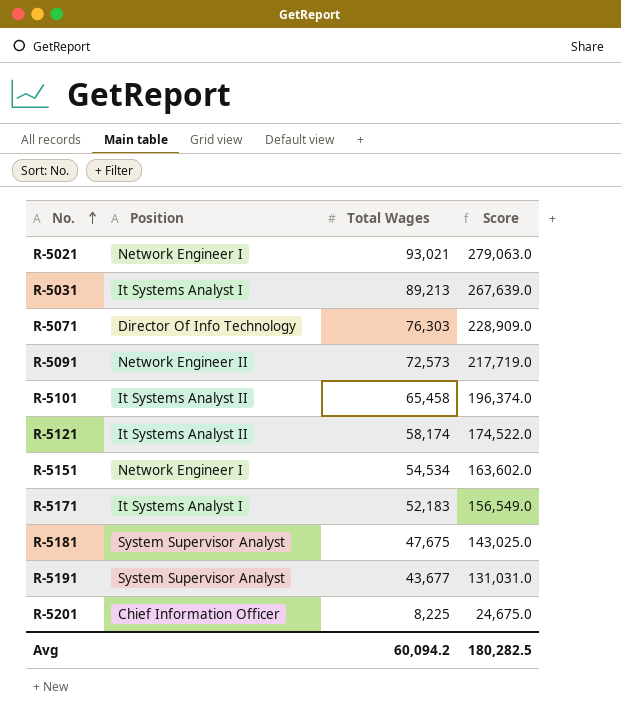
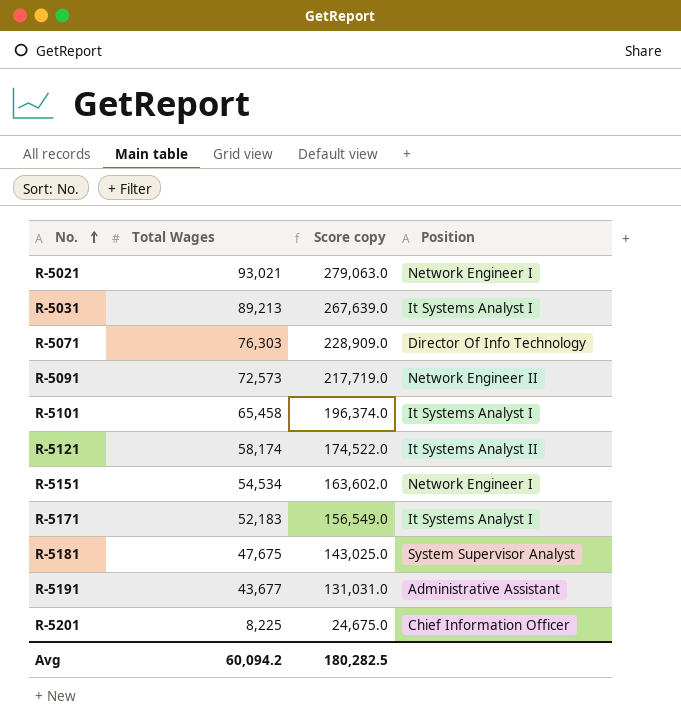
column name: Score -> Score copy
column Position | position: 2 -> 4
R-5101 | Position: It Systems Analyst II -> It Systems Analyst I
R-5191 | Position: System Supervisor Analyst -> Administrative Assistant

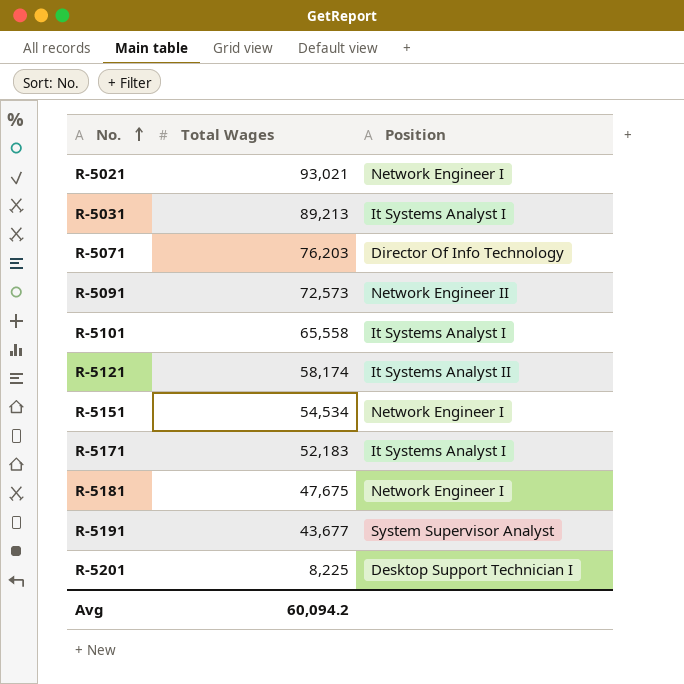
column Score copy | formula: [Total Wages] * 3 -> none
R-5071 | Total Wages: 76,303 -> 76,203
R-5101 | Total Wages: 65,458 -> 65,558
R-5181 | Position: System Supervisor Analyst -> Network Engineer I
R-5191 | Position: Administrative Assistant -> System Supervisor Analyst
R-5201 | Position: Chief Information Officer -> Desktop Support Technician I

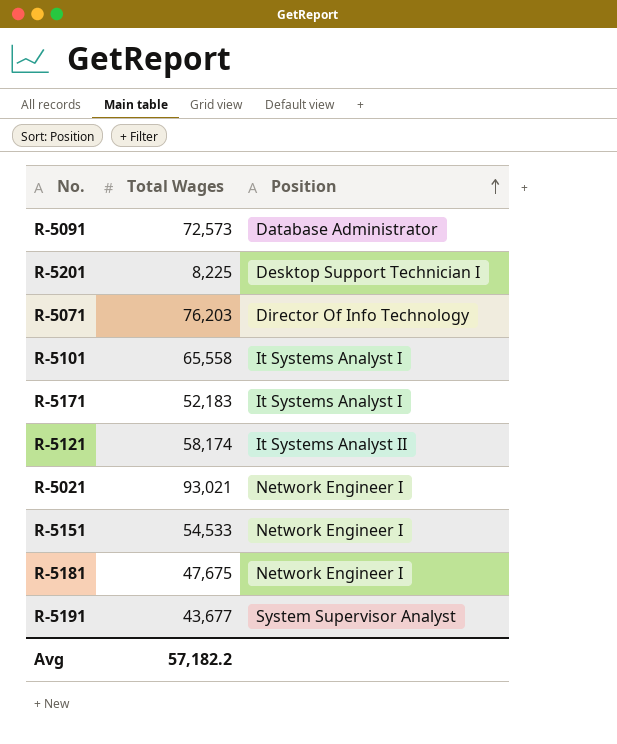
row order: No. ascending -> Position ascending
row R-5031: 89,213 | It Systems Analyst I -> none
R-5091 | Position: Network Engineer II -> Database Administrator
R-5151 | Total Wages: 54,534 -> 54,533
Avg | Total Wages: 60,094.2 -> 57,182.2

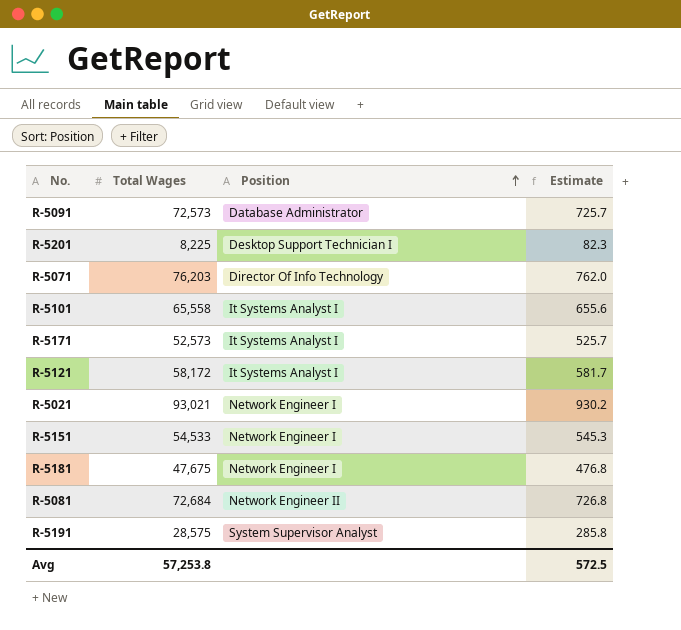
column Estimate | formula: none -> [Total Wages] * 0.01
R-5171 | Total Wages: 52,183 -> 52,573
R-5121 | Total Wages: 58,174 -> 58,172
R-5121 | Position: It Systems Analyst II -> It Systems Analyst I
row R-5081: none -> 72,684 | Network Engineer II | 726.8
R-5191 | Total Wages: 43,677 -> 28,575
Avg | Total Wages: 57,182.2 -> 57,253.8

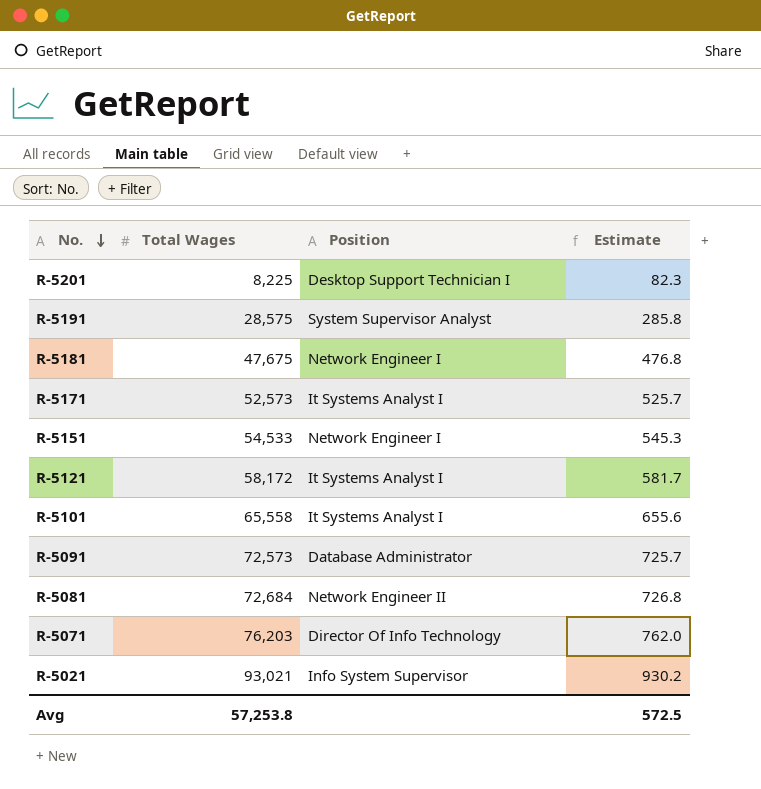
row order: Position ascending -> No. descending
R-5021 | Position: Network Engineer I -> Info System Supervisor

